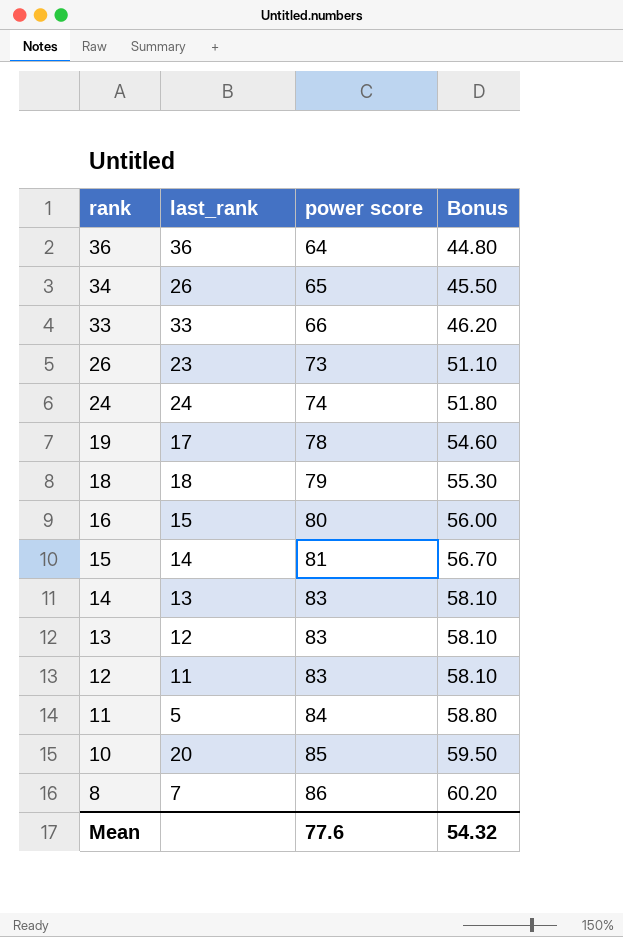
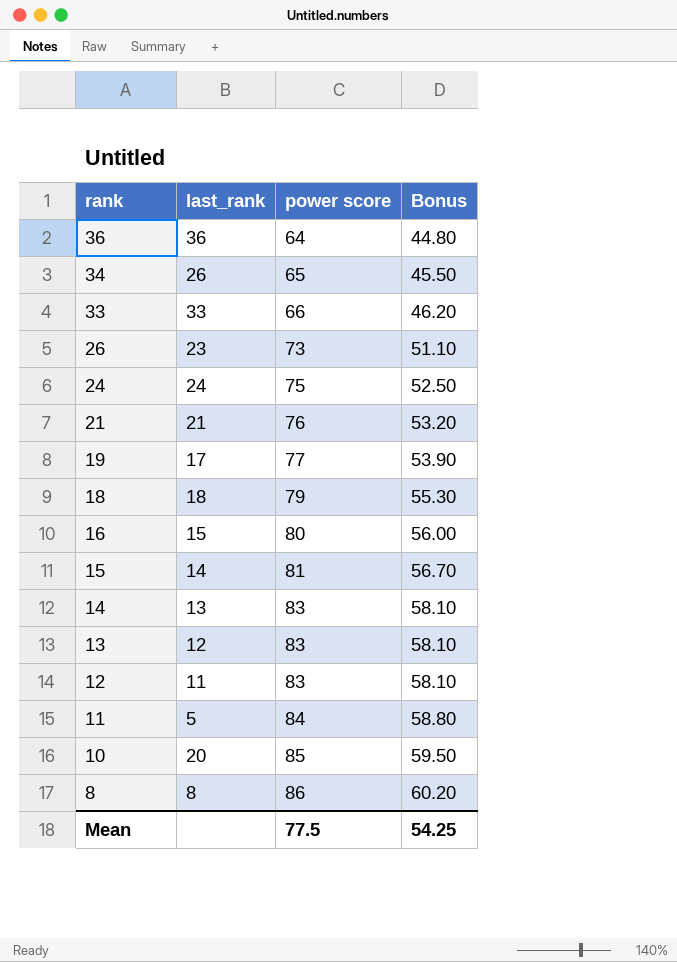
24 | power score: 74 -> 75
24 | Bonus: 51.80 -> 52.50
row 21: none -> 21 | 76 | 53.20
19 | power score: 78 -> 77
19 | Bonus: 54.60 -> 53.90
8 | last_rank: 7 -> 8
Mean | power score: 77.6 -> 77.5
Mean | Bonus: 54.32 -> 54.25

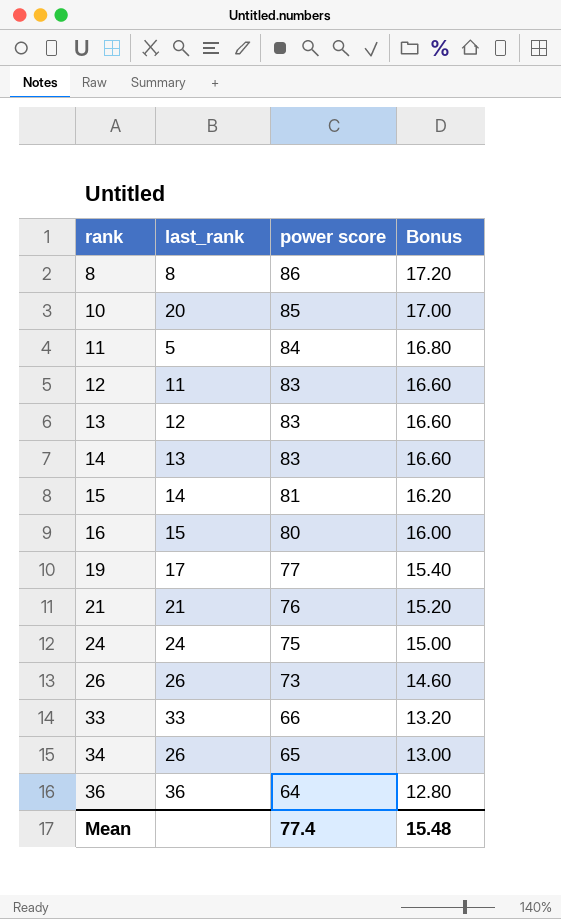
row order: rank descending -> rank ascending
column Bonus | formula: [power score] * 0.7 -> [power score] * 0.2
row 18: 18 | 79 | 55.30 -> none
26 | last_rank: 23 -> 26
Mean | power score: 77.5 -> 77.4
Mean | Bonus: 54.25 -> 15.48

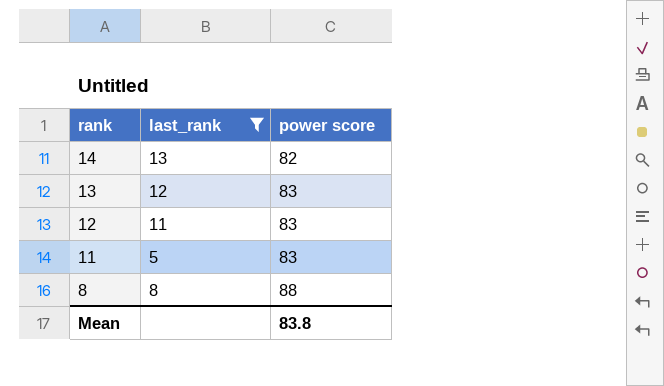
filter: none -> last_rank <= 13
row order: rank ascending -> rank descending
column Bonus | formula: [power score] * 0.2 -> none
14 | power score: 83 -> 82
11 | power score: 84 -> 83
8 | power score: 86 -> 88
Mean | power score: 77.4 -> 83.8

